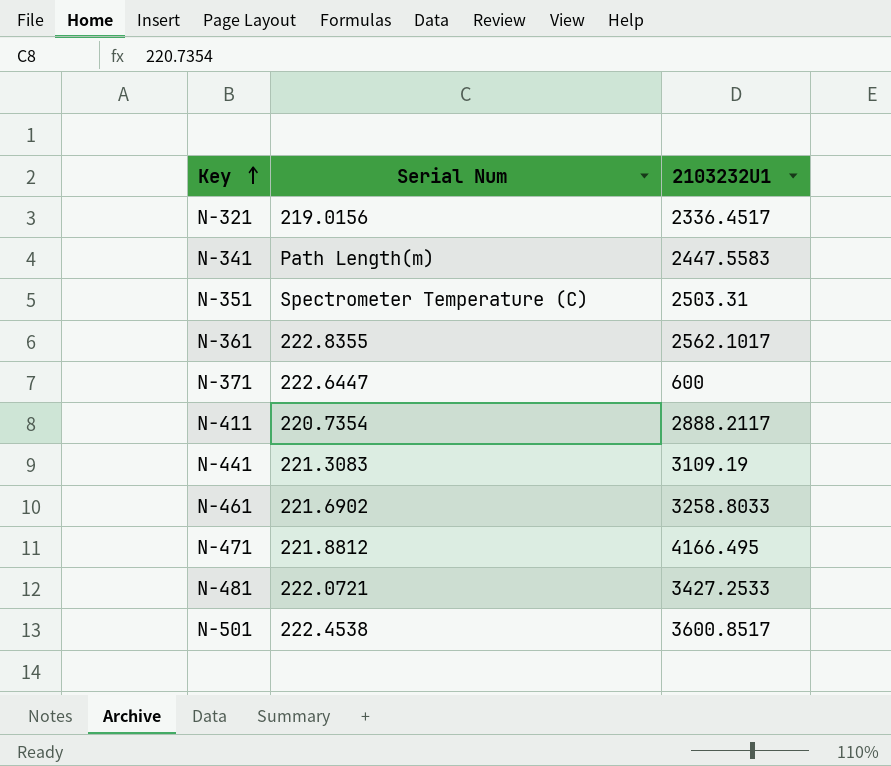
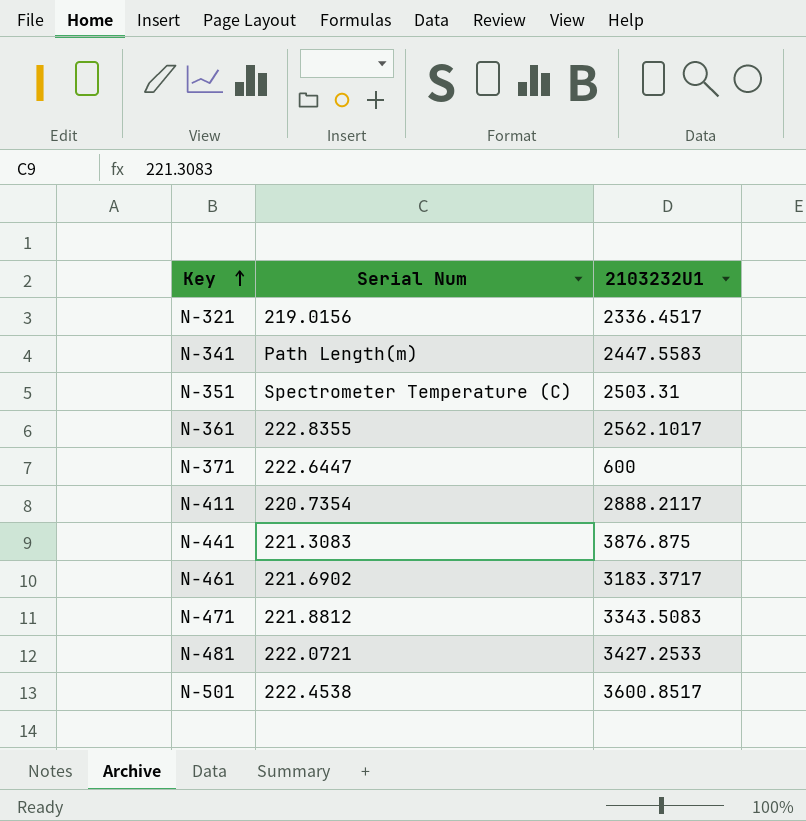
N-441 | 2103232U1: 3109.19 -> 3876.875
N-461 | 2103232U1: 3258.8033 -> 3183.3717
N-471 | 2103232U1: 4166.495 -> 3343.5083

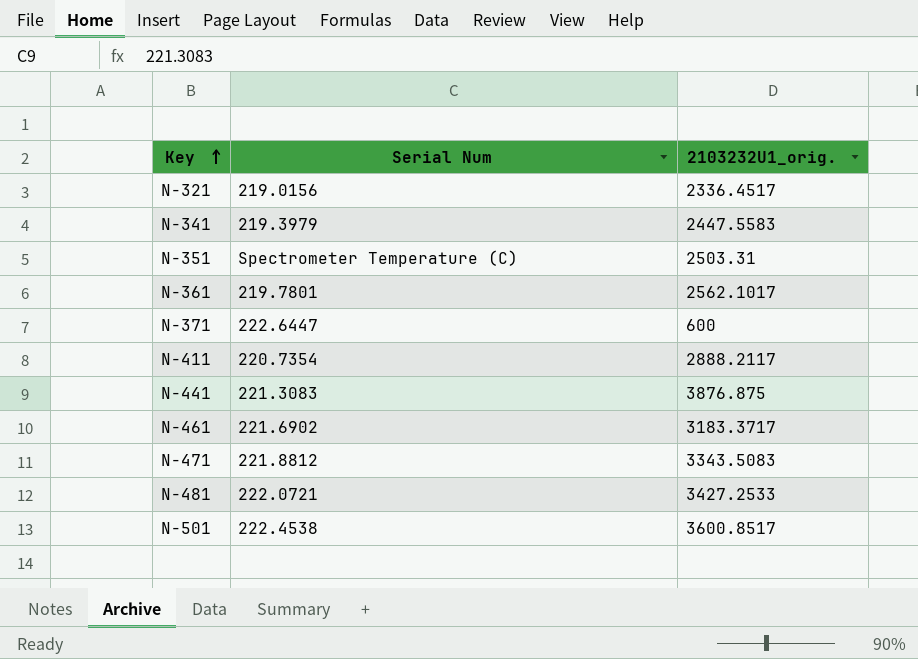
column name: 2103232U1 -> 2103232U1_orig.
N-341 | Serial Num: Path Length(m) -> 219.3979
N-361 | Serial Num: 222.8355 -> 219.7801

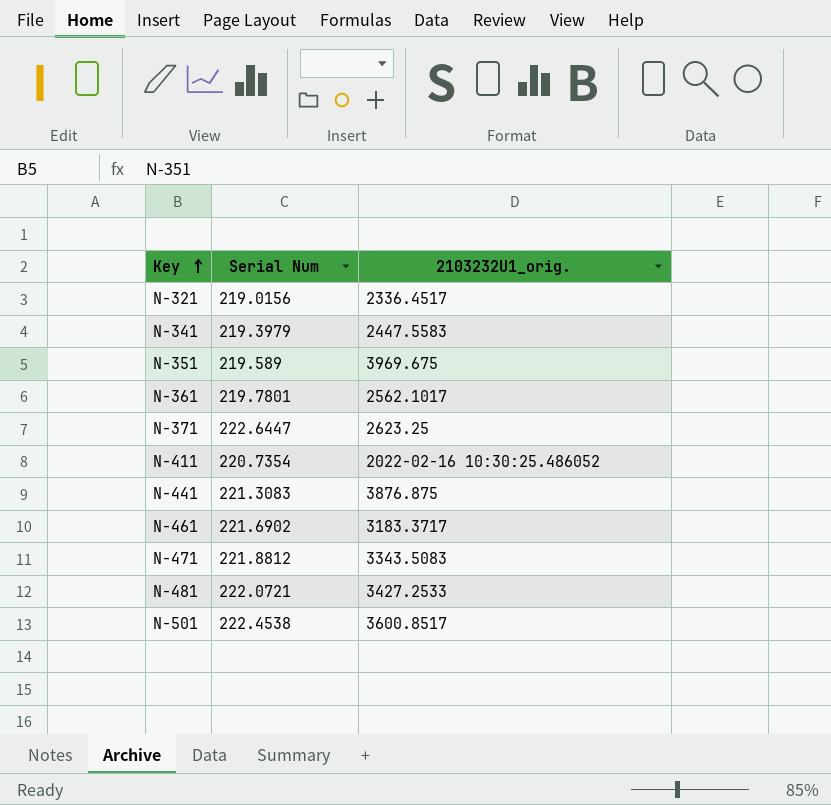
N-351 | Serial Num: Spectrometer Temperature (C) -> 219.589
N-351 | 2103232U1_orig.: 2503.31 -> 3969.675
N-371 | 2103232U1_orig.: 600 -> 2623.25
N-411 | 2103232U1_orig.: 2888.2117 -> 2022-02-16 10:30:25.486052

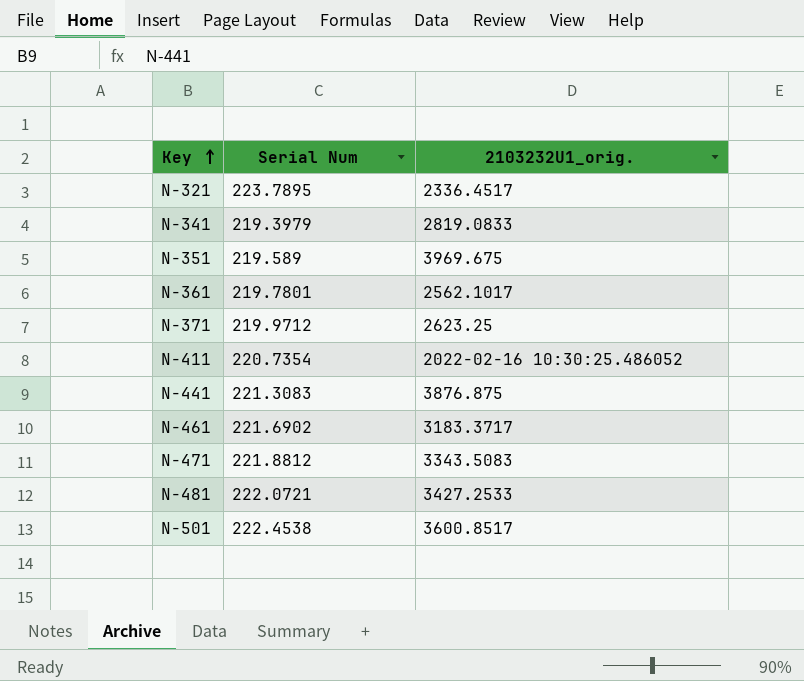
N-321 | Serial Num: 219.0156 -> 223.7895
N-341 | 2103232U1_orig.: 2447.5583 -> 2819.0833
N-371 | Serial Num: 222.6447 -> 219.9712

